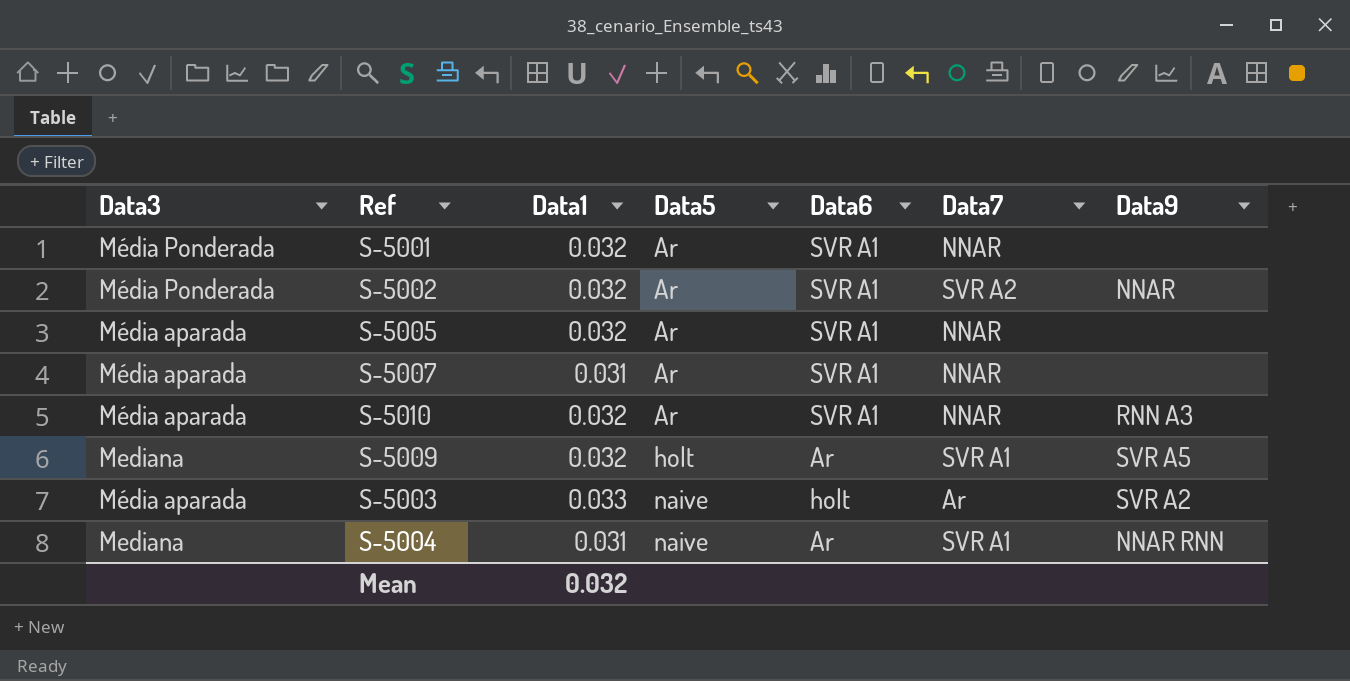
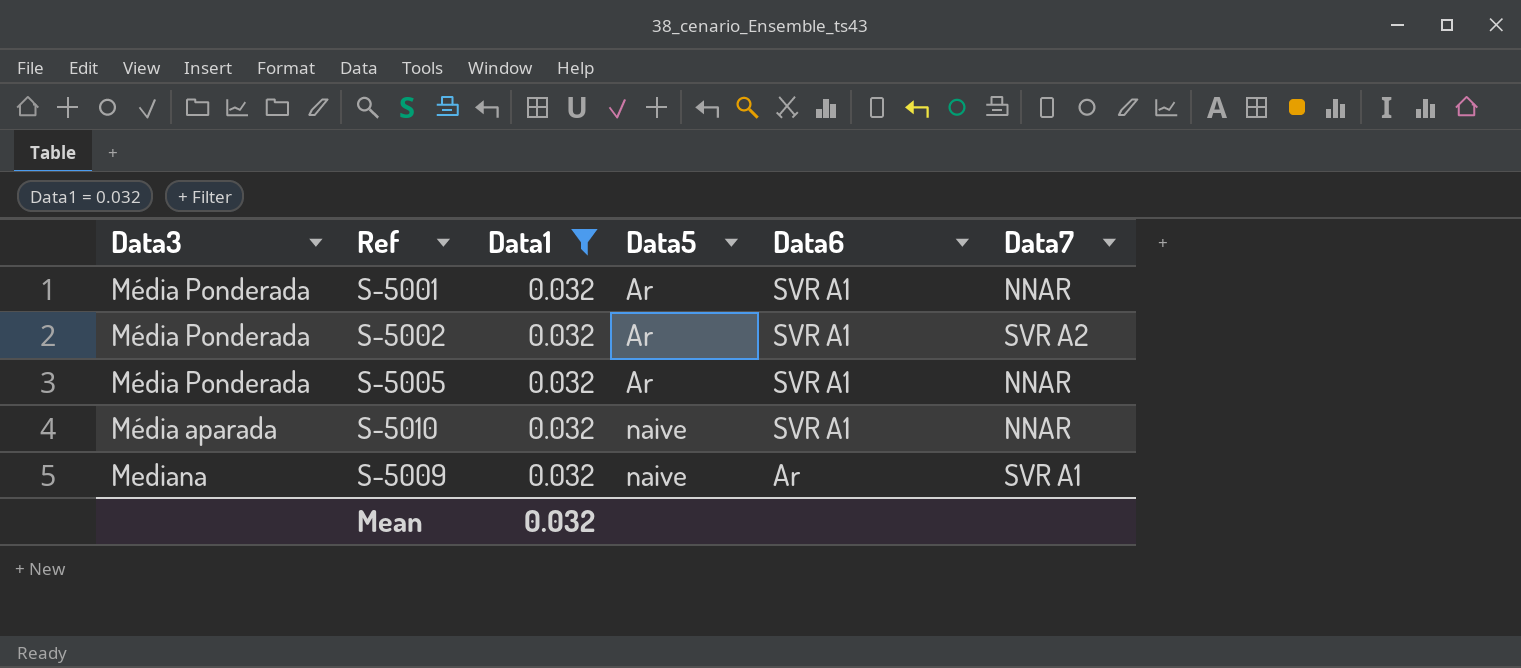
filter: none -> Data1 = 0.032
column Data9 | position: 7 -> none
S-5005 | Data3: Média aparada -> Média Ponderada
S-5010 | Data5: Ar -> naive
S-5009 | Data5: holt -> naive

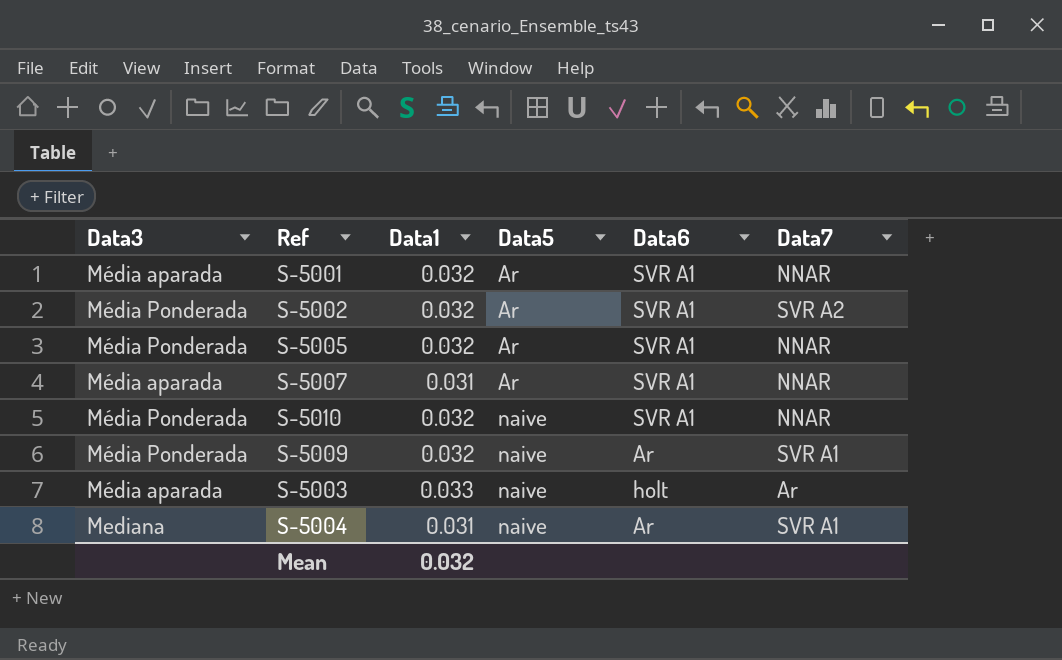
filter: Data1 = 0.032 -> none
S-5001 | Data3: Média Ponderada -> Média aparada
S-5010 | Data3: Média aparada -> Média Ponderada
S-5009 | Data3: Mediana -> Média Ponderada

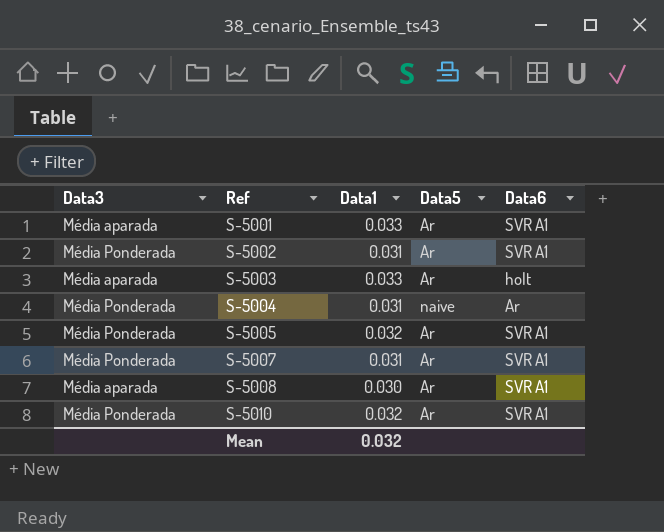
row order: Data5 ascending -> Ref ascending
column Data7 | position: 6 -> none
row S-5009: Média Ponderada | 0.032 | naive | Ar | SVR A1 -> none
S-5001 | Data1: 0.032 -> 0.033
S-5002 | Data1: 0.032 -> 0.031
S-5003 | Data5: naive -> Ar
S-5004 | Data3: Mediana -> Média Ponderada
S-5007 | Data3: Média aparada -> Média Ponderada
row S-5008: none -> Média aparada | 0.030 | Ar | SVR A1
S-5010 | Data5: naive -> Ar

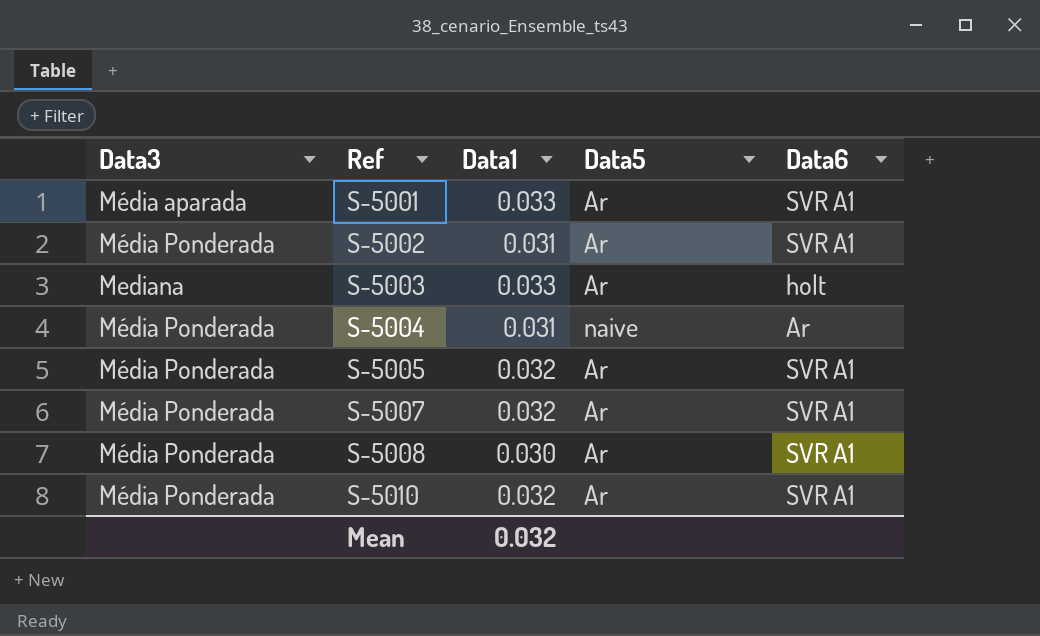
S-5003 | Data3: Média aparada -> Mediana
S-5007 | Data1: 0.031 -> 0.032
S-5008 | Data3: Média aparada -> Média Ponderada

